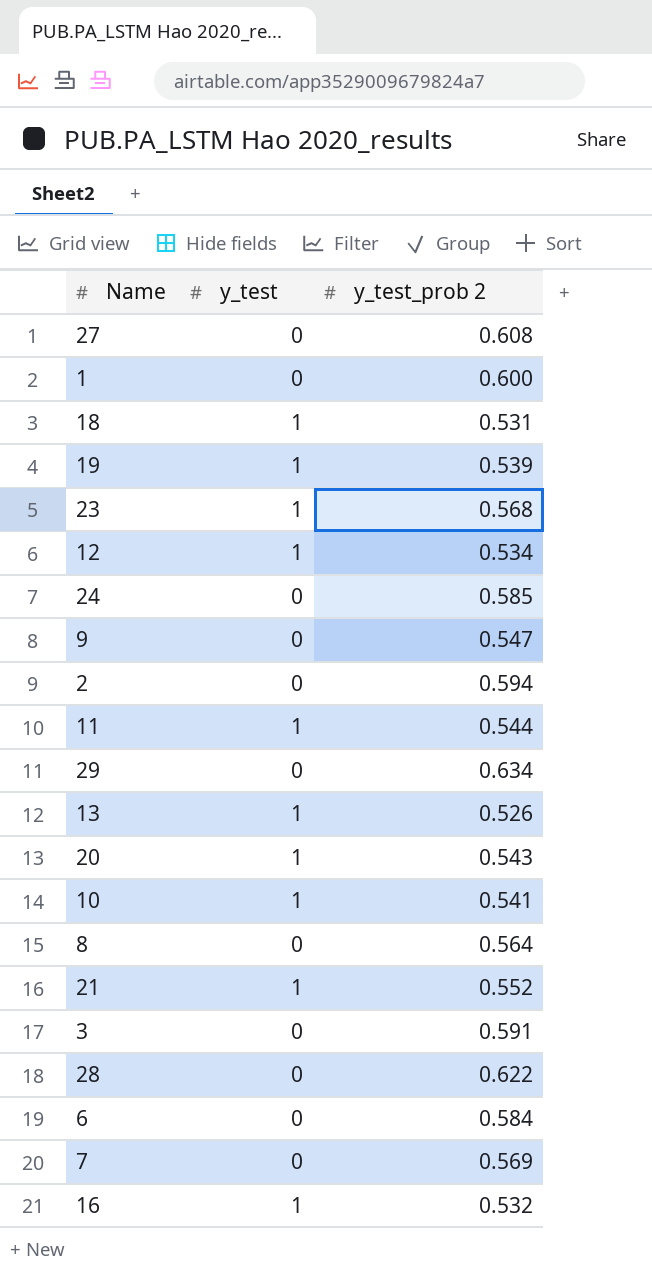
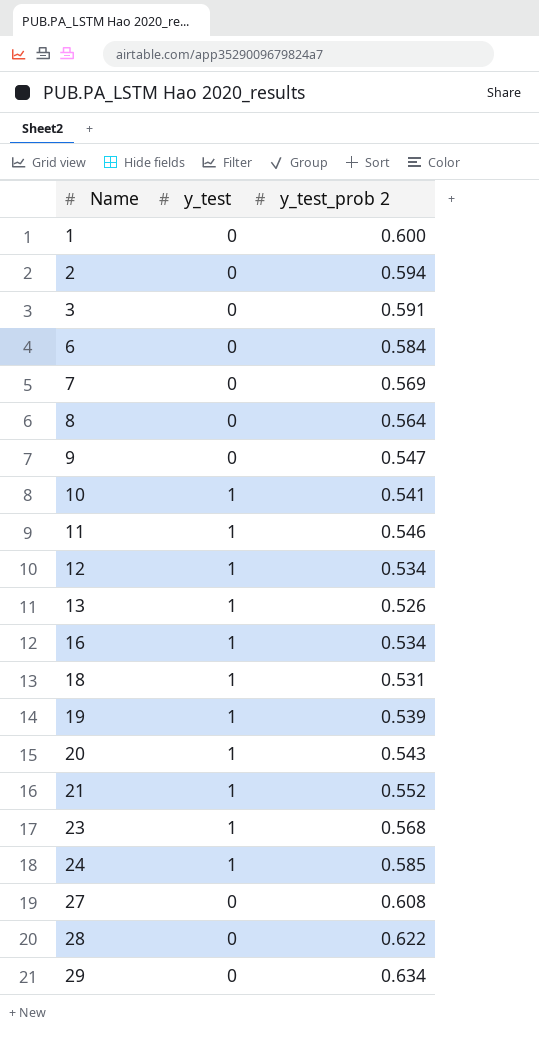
row order: none -> Name ascending
11 | y_test_prob 2: 0.544 -> 0.546
16 | y_test_prob 2: 0.532 -> 0.534
24 | y_test: 0 -> 1

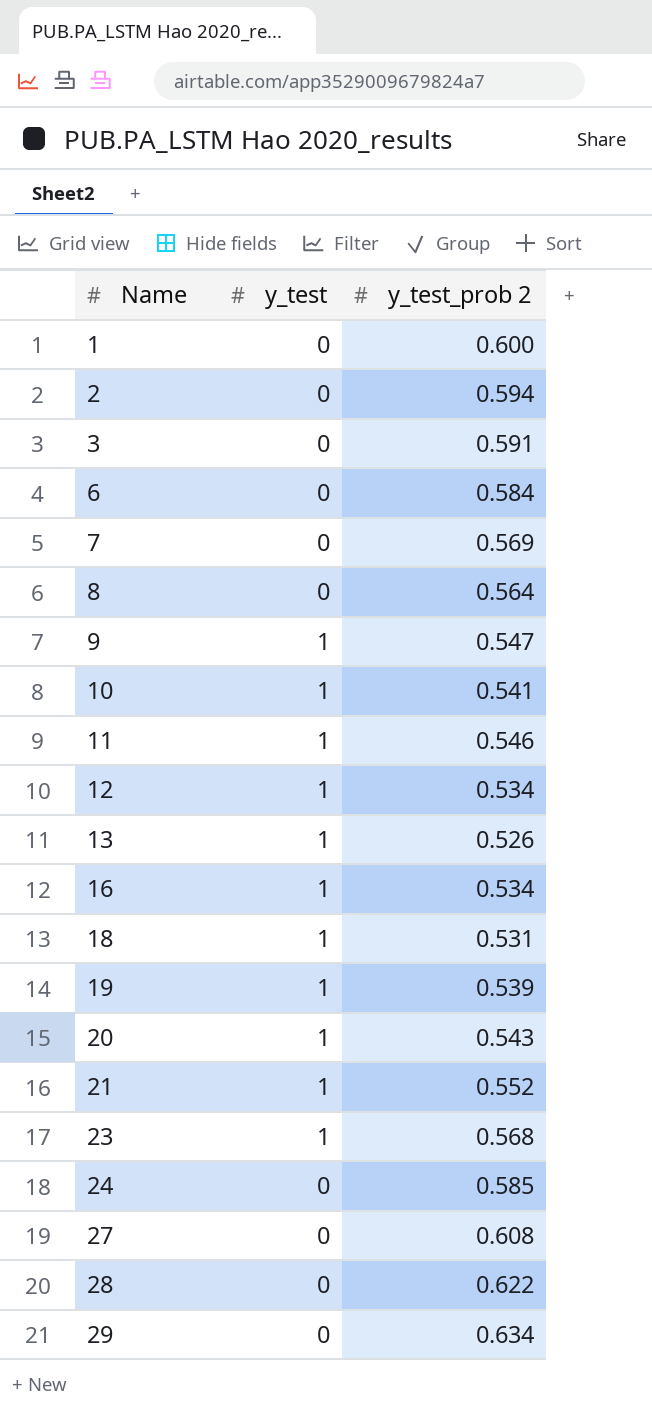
9 | y_test: 0 -> 1
24 | y_test: 1 -> 0

